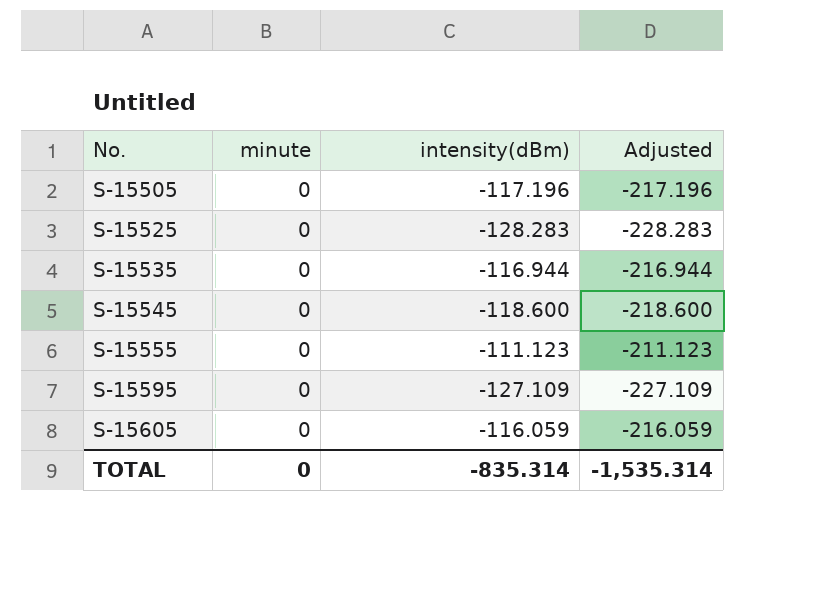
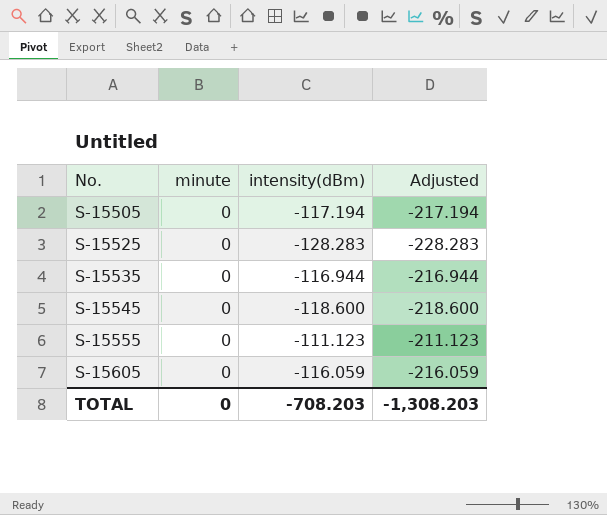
row S-15595: 0 | -127.109 | -227.109 -> none
S-15505 | intensity(dBm): -117.196 -> -117.194
S-15505 | Adjusted: -217.196 -> -217.194
TOTAL | intensity(dBm): -835.314 -> -708.203
TOTAL | Adjusted: -1,535.314 -> -1,308.203

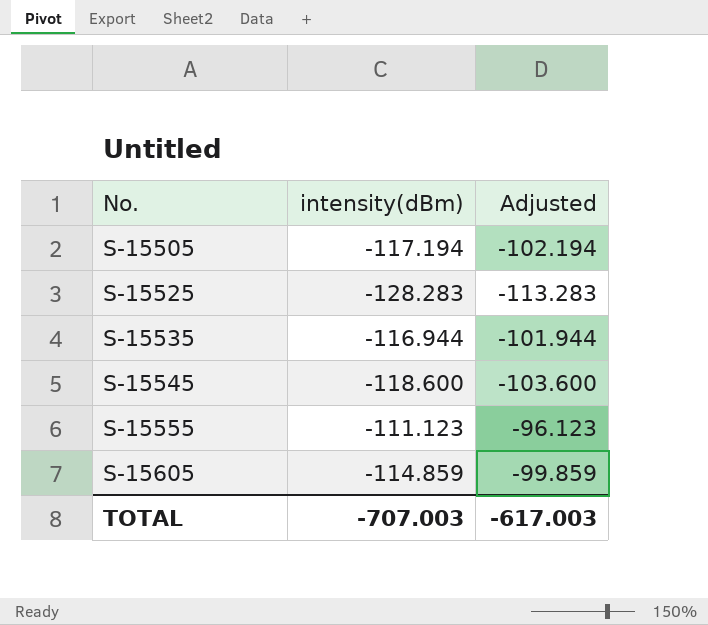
column minute | position: 2 -> none
column Adjusted | formula: [intensity(dBm)] - 100 -> [intensity(dBm)] + 15
S-15605 | intensity(dBm): -116.059 -> -114.859
TOTAL | intensity(dBm): -708.203 -> -707.003
TOTAL | Adjusted: -1,308.203 -> -617.003

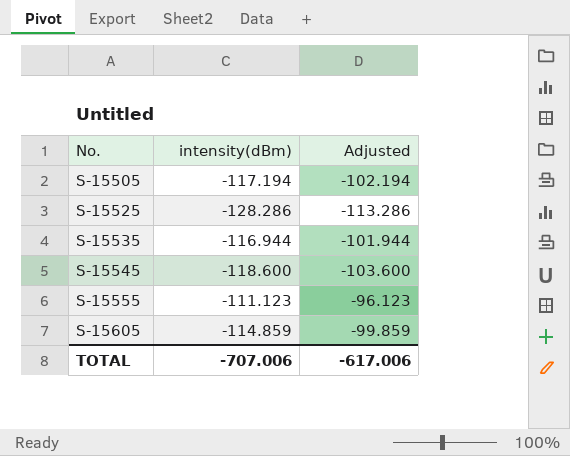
S-15525 | intensity(dBm): -128.283 -> -128.286
S-15525 | Adjusted: -113.283 -> -113.286
TOTAL | intensity(dBm): -707.003 -> -707.006
TOTAL | Adjusted: -617.003 -> -617.006

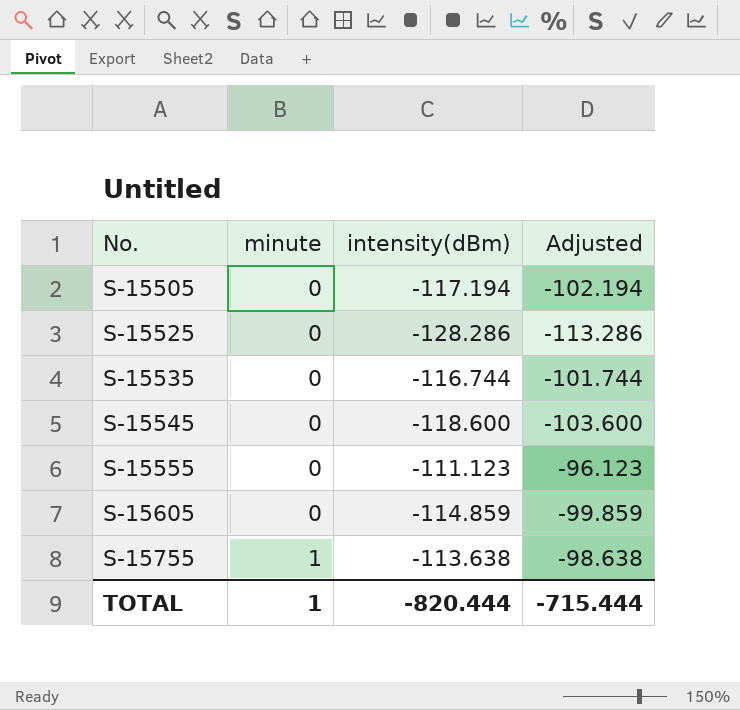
column minute | position: none -> 2
S-15535 | intensity(dBm): -116.944 -> -116.744
S-15535 | Adjusted: -101.944 -> -101.744
row S-15755: none -> 1 | -113.638 | -98.638
TOTAL | intensity(dBm): -707.006 -> -820.444
TOTAL | Adjusted: -617.006 -> -715.444

